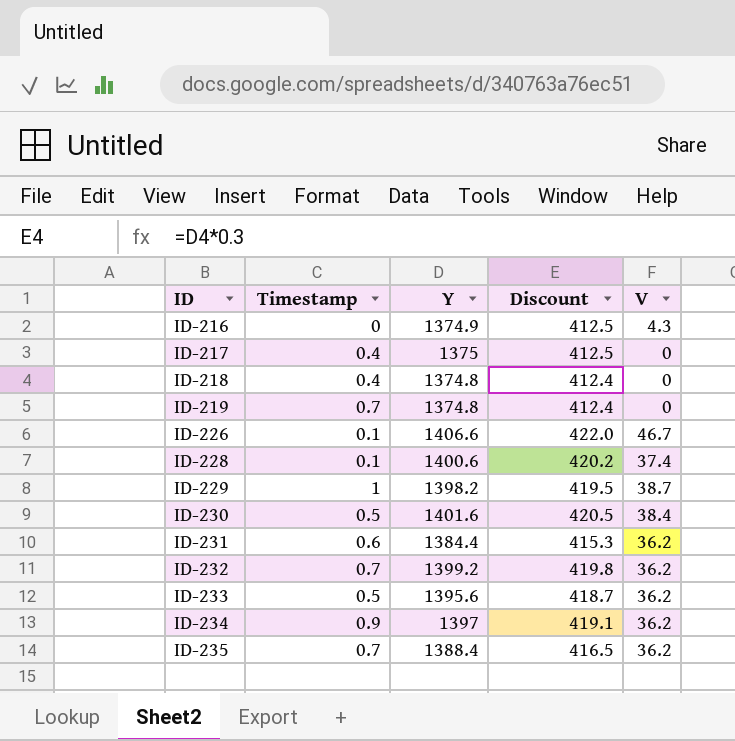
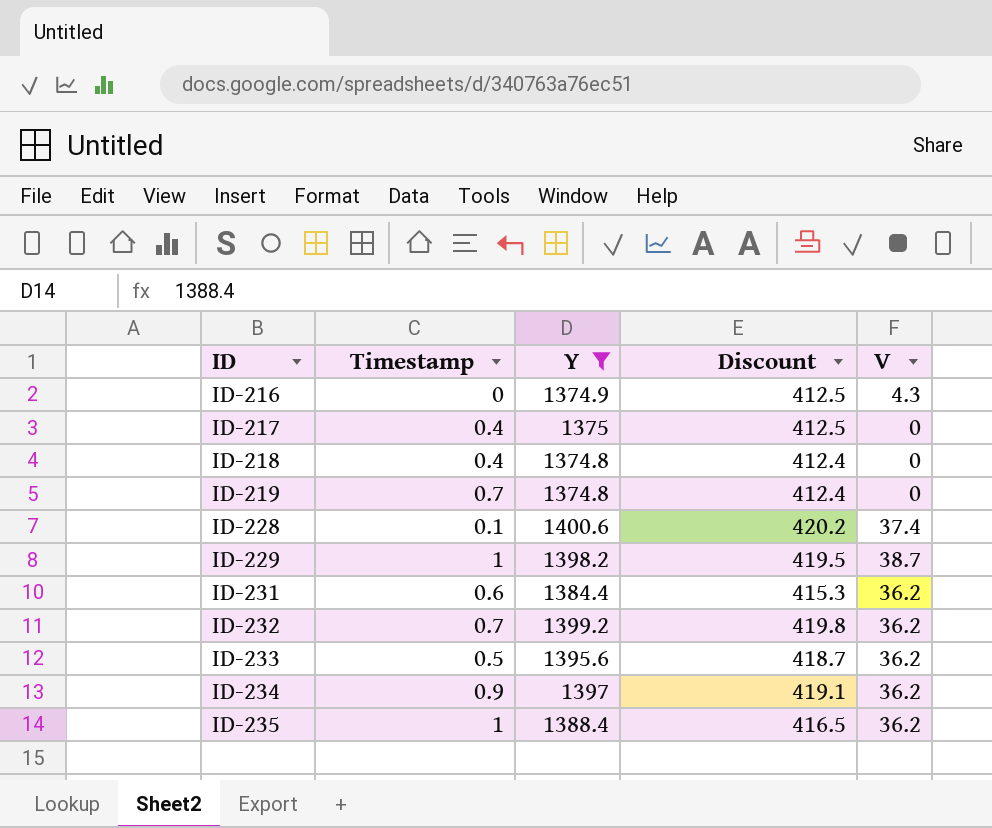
filter: none -> Y <= 1400.6
ID-235 | Timestamp: 0.7 -> 1

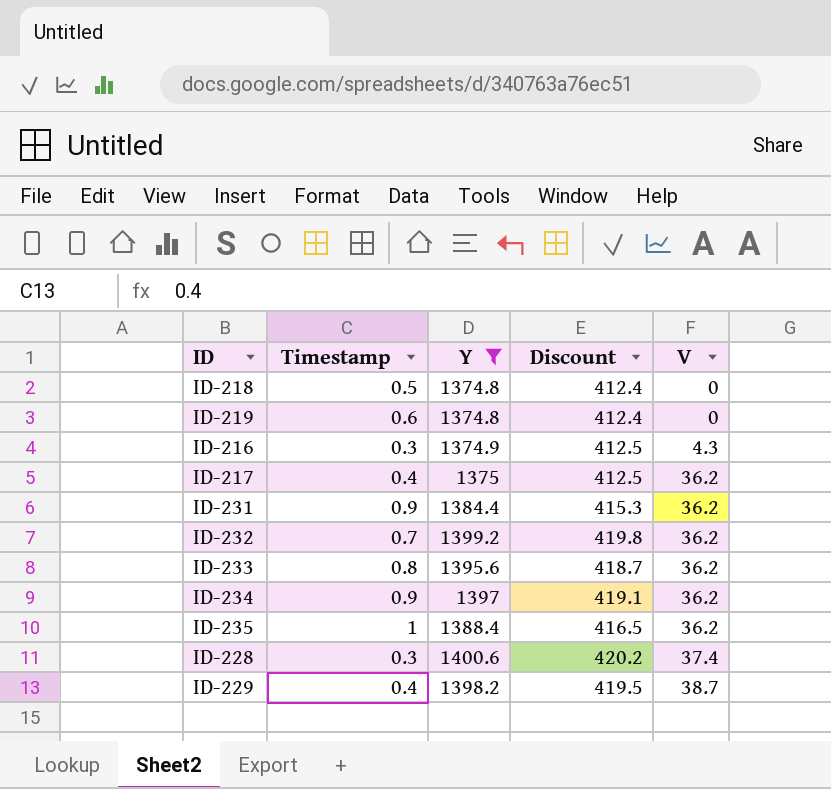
row order: ID ascending -> V ascending
ID-218 | Timestamp: 0.4 -> 0.5
ID-219 | Timestamp: 0.7 -> 0.6
ID-216 | Timestamp: 0 -> 0.3
ID-217 | V: 0 -> 36.2
ID-231 | Timestamp: 0.6 -> 0.9
ID-233 | Timestamp: 0.5 -> 0.8
ID-228 | Timestamp: 0.1 -> 0.3
ID-229 | Timestamp: 1 -> 0.4

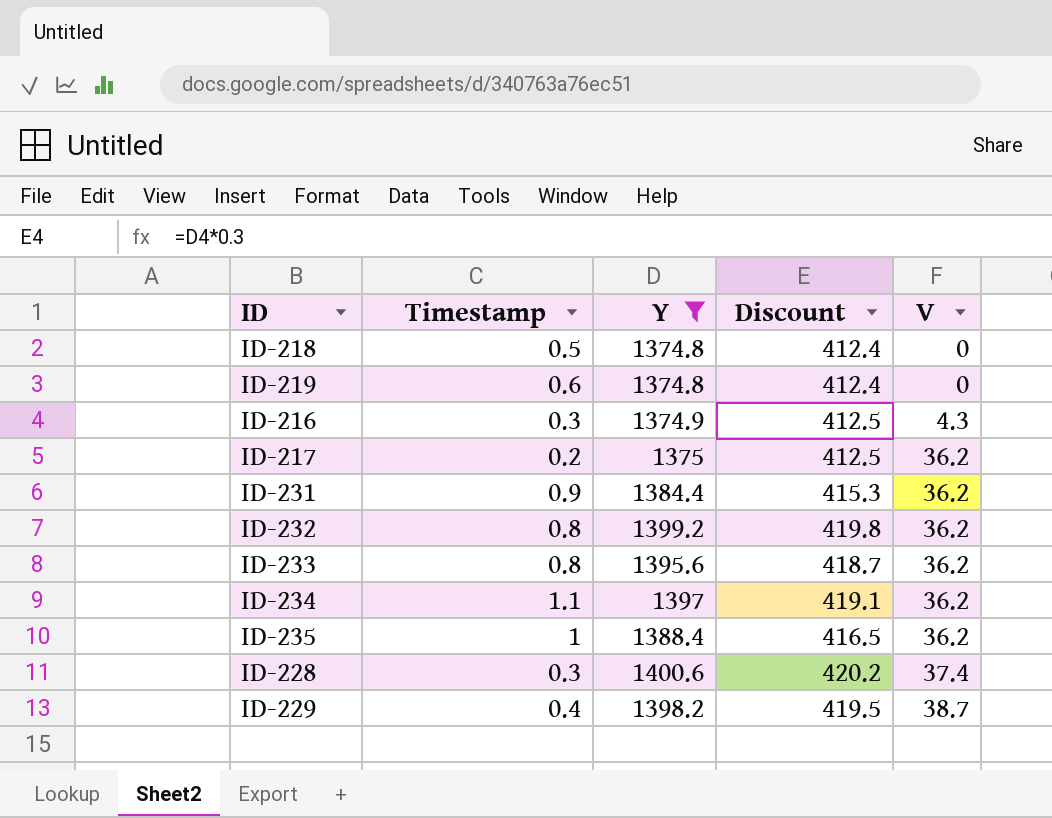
ID-217 | Timestamp: 0.4 -> 0.2
ID-232 | Timestamp: 0.7 -> 0.8
ID-234 | Timestamp: 0.9 -> 1.1

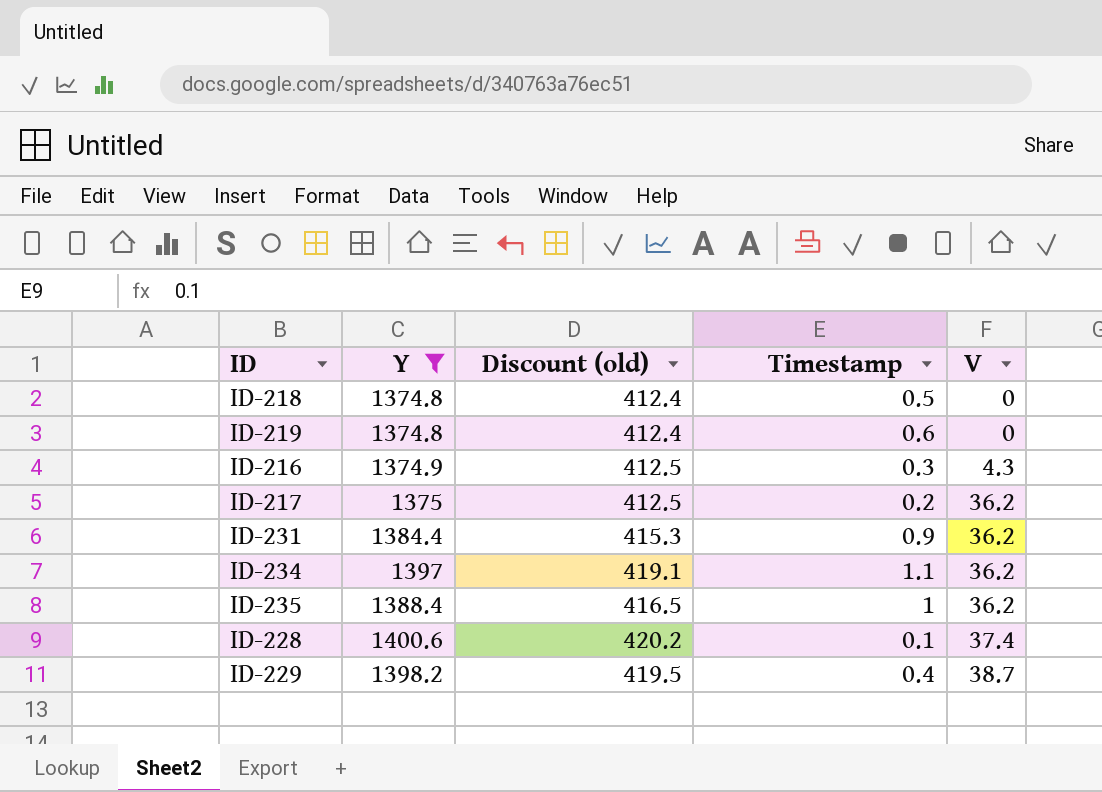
column name: Discount -> Discount (old)
column Timestamp | position: 2 -> 4
row ID-232: 0.8 | 1399.2 | 419.8 | 36.2 -> none
row ID-233: 0.8 | 1395.6 | 418.7 | 36.2 -> none
ID-228 | Timestamp: 0.3 -> 0.1

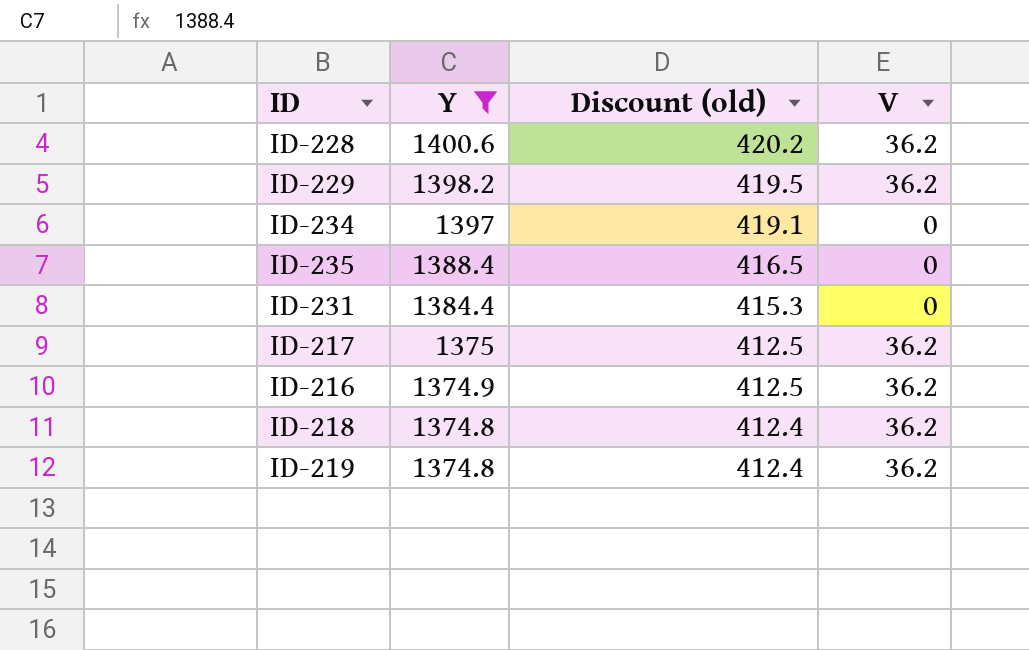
row order: V ascending -> Y descending
column Timestamp | position: 4 -> none
ID-228 | V: 37.4 -> 36.2
ID-229 | V: 38.7 -> 36.2
ID-234 | V: 36.2 -> 0
ID-235 | V: 36.2 -> 0
ID-231 | V: 36.2 -> 0
ID-216 | V: 4.3 -> 36.2
ID-218 | V: 0 -> 36.2
ID-219 | V: 0 -> 36.2

